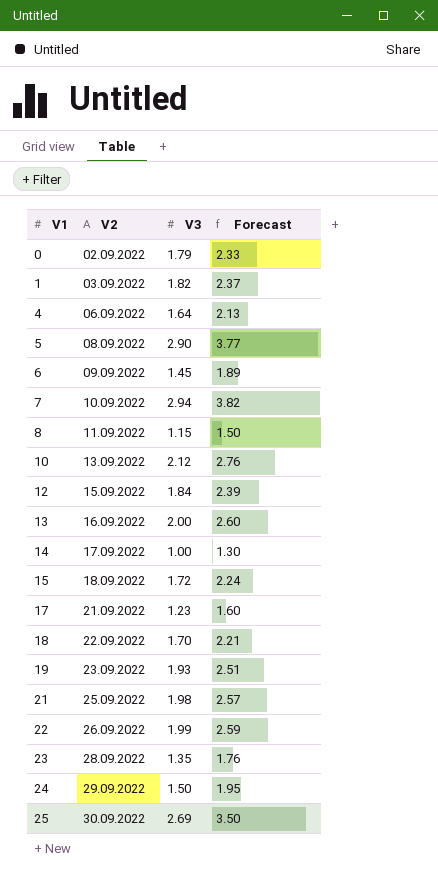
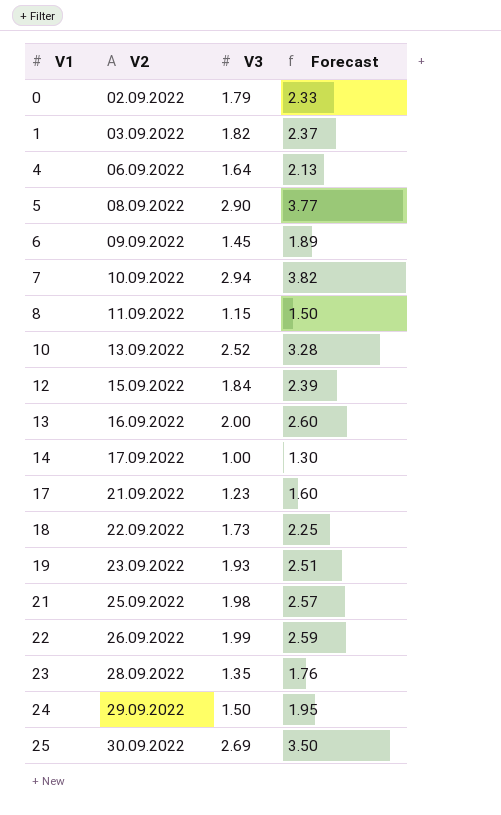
row 15: 18.09.2022 | 1.72 | 2.24 -> none
10 | V3: 2.12 -> 2.52
10 | Forecast: 2.76 -> 3.28
18 | V3: 1.70 -> 1.73
18 | Forecast: 2.21 -> 2.25

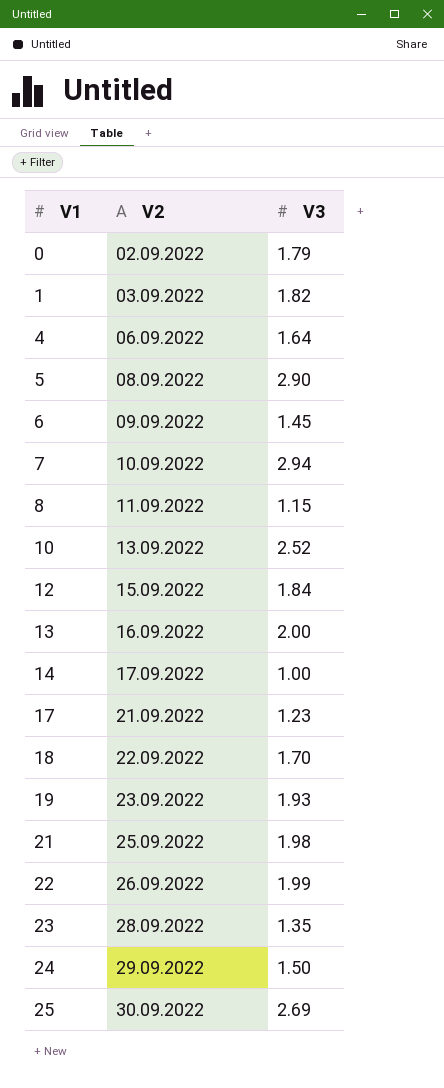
column Forecast | formula: [V3] * 1.3 -> none
18 | V3: 1.73 -> 1.70

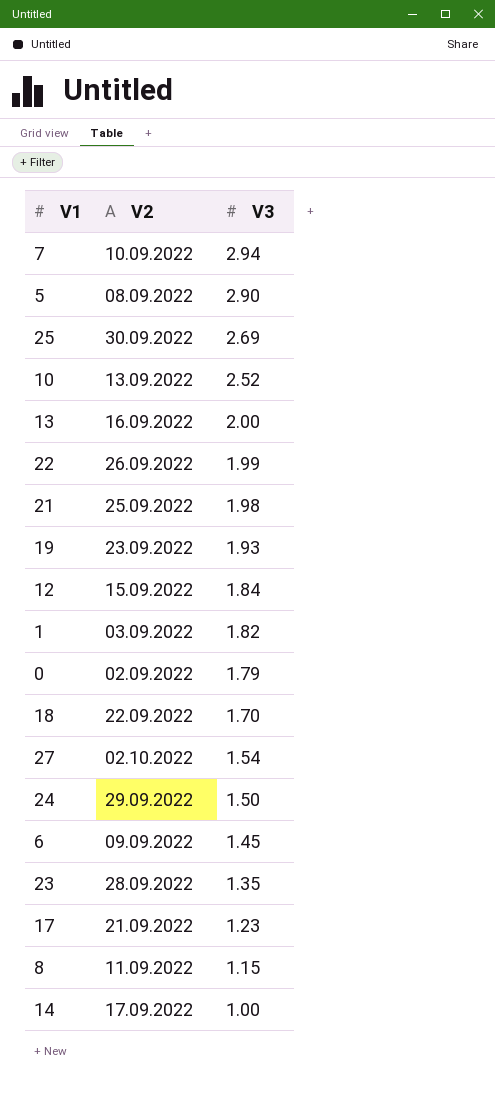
row order: V1 ascending -> V3 descending
row 4: 06.09.2022 | 1.64 -> none
row 27: none -> 02.10.2022 | 1.54

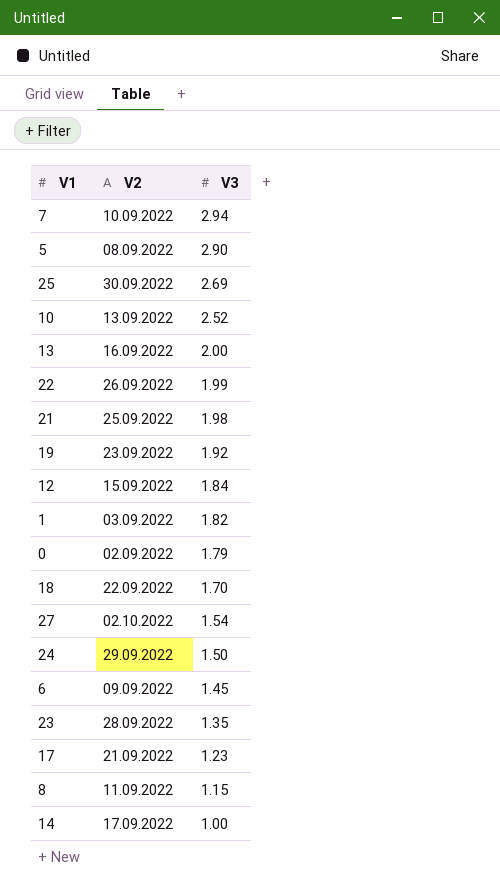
19 | V3: 1.93 -> 1.92

